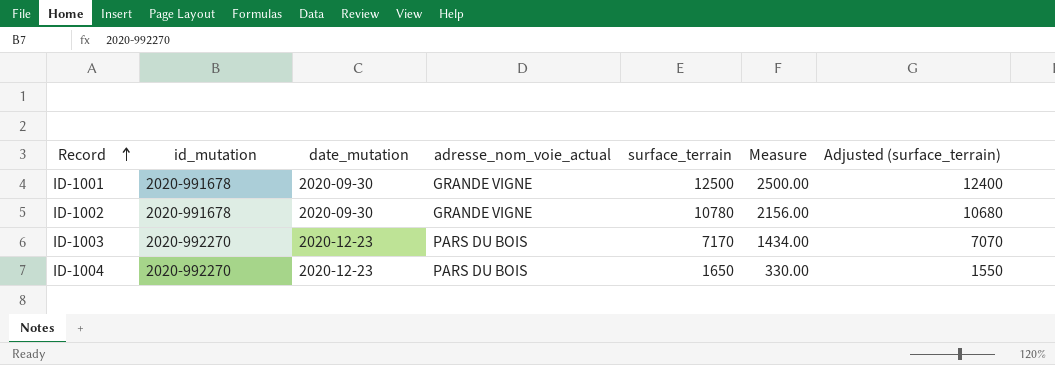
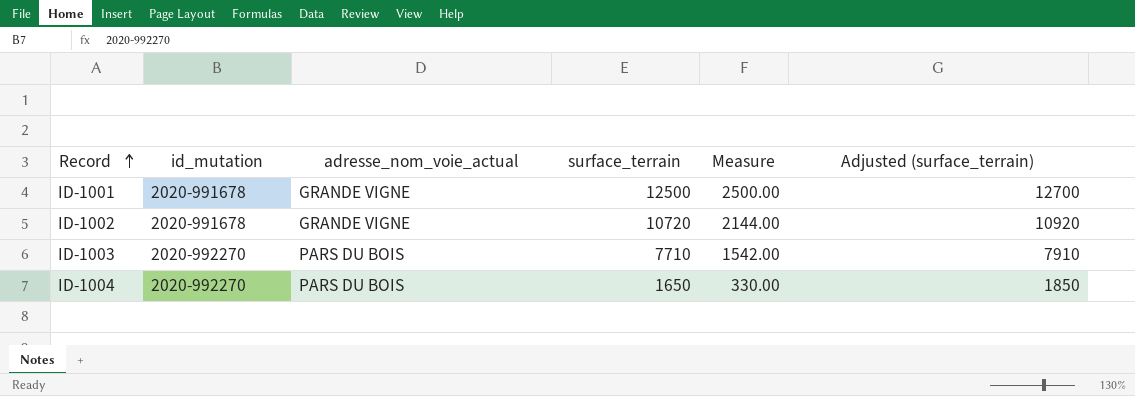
column date_mutation | position: 3 -> none
column Adjusted (surface_terrain) | formula: [surface_terrain] - 100 -> [surface_terrain] + 200
ID-1002 | surface_terrain: 10780 -> 10720
ID-1002 | Measure: 2156.00 -> 2144.00
ID-1003 | surface_terrain: 7170 -> 7710
ID-1003 | Measure: 1434.00 -> 1542.00

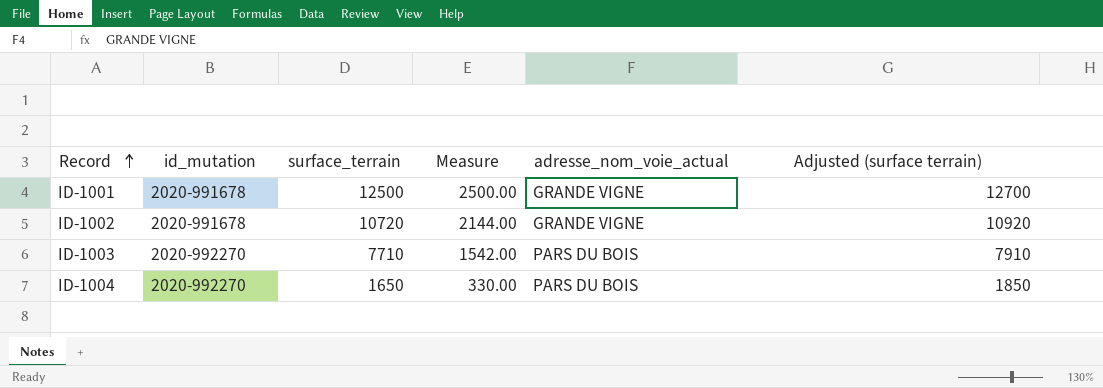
column adresse_nom_voie_actual | position: 3 -> 5
column name: Adjusted (surface_terrain) -> Adjusted (surface terrain)

